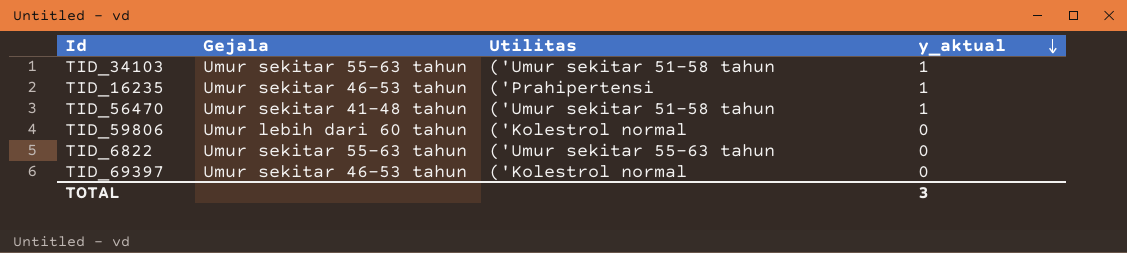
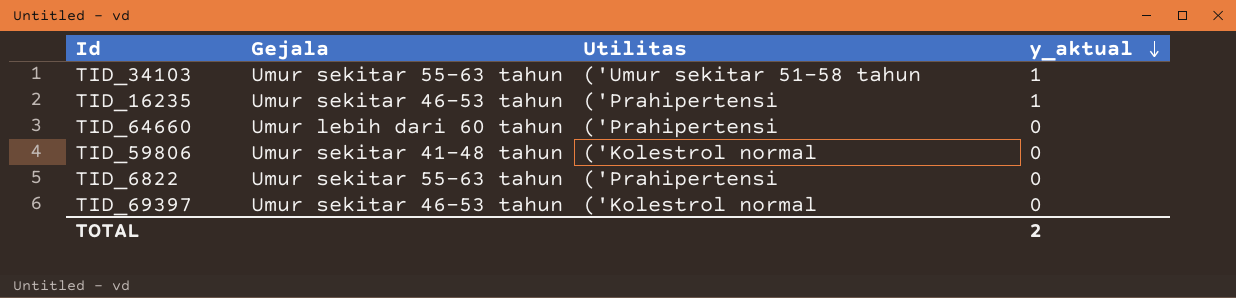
row TID_56470: Umur sekitar 41-48 tahun | ('Umur sekitar 51-58 tahun | 1 -> none
row TID_64660: none -> Umur lebih dari 60 tahun | ('Prahipertensi | 0
TID_59806 | Gejala: Umur lebih dari 60 tahun -> Umur sekitar 41-48 tahun
TID_6822 | Utilitas: ('Umur sekitar 55-63 tahun -> ('Prahipertensi
TOTAL | y_aktual: 3 -> 2

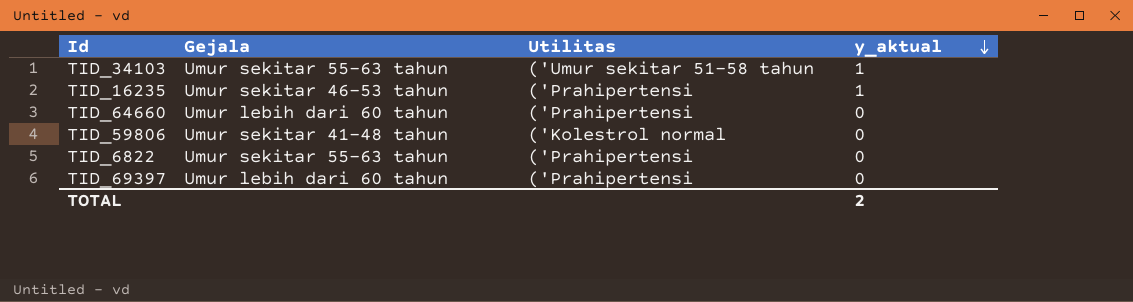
TID_69397 | Gejala: Umur sekitar 46-53 tahun -> Umur lebih dari 60 tahun
TID_69397 | Utilitas: ('Kolestrol normal -> ('Prahipertensi

